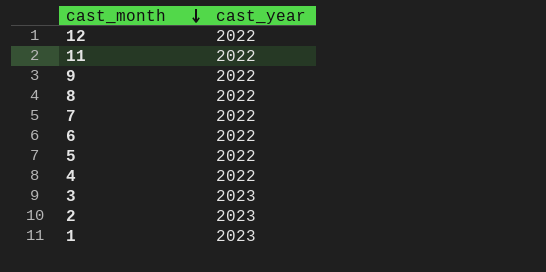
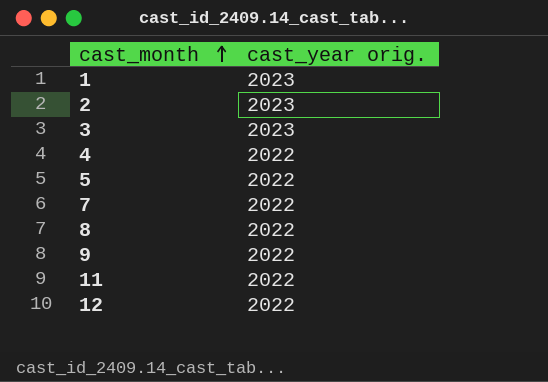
row order: cast_month descending -> cast_month ascending
column name: cast_year -> cast_year orig.
row 6: 2022 -> none

